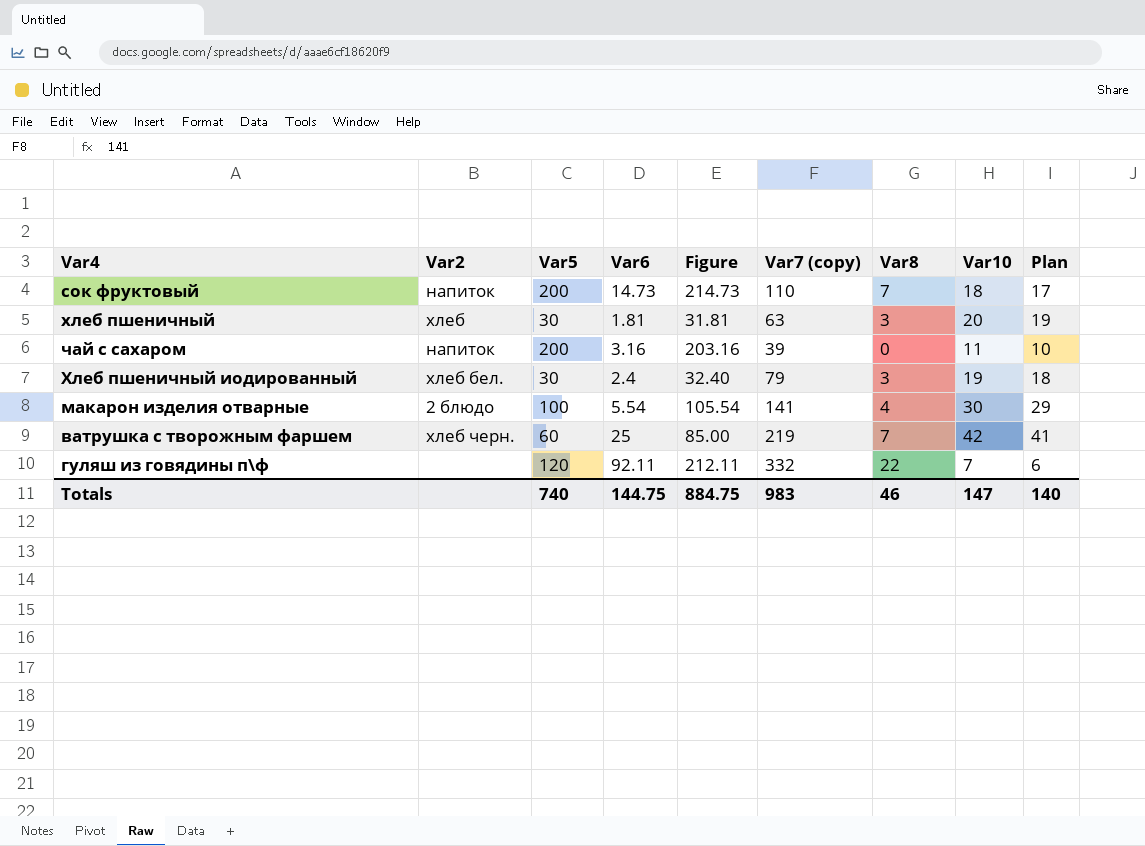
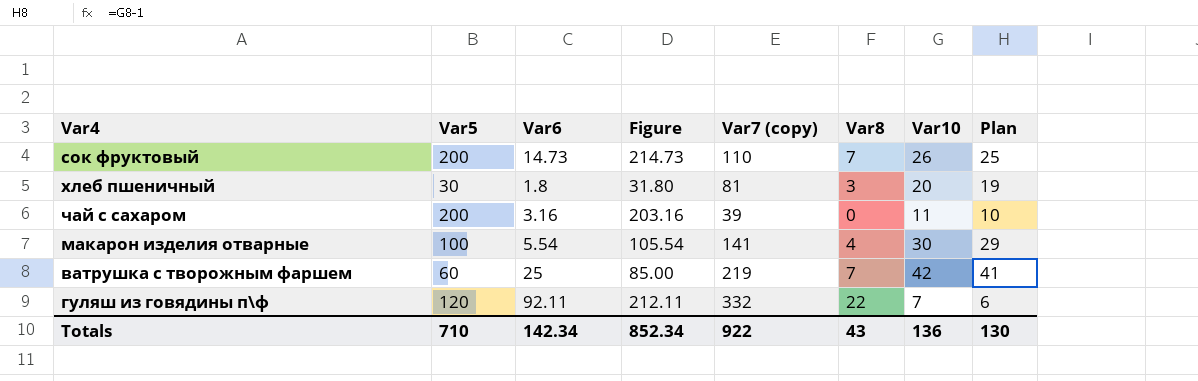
column Var2 | position: 2 -> none
row Хлеб пшеничный иодированный: хлеб бел. | 30 | 2.4 | 32.40 | 79 | 3 | 19 | 18 -> none
сок фруктовый | Var10: 18 -> 26
сок фруктовый | Plan: 17 -> 25
хлеб пшеничный | Var6: 1.81 -> 1.8
хлеб пшеничный | Figure: 31.81 -> 31.80
хлеб пшеничный | Var7 (copy): 63 -> 81
Totals | Var5: 740 -> 710
Totals | Var6: 144.75 -> 142.34
Totals | Figure: 884.75 -> 852.34
Totals | Var7 (copy): 983 -> 922
Totals | Var8: 46 -> 43
Totals | Var10: 147 -> 136
Totals | Plan: 140 -> 130

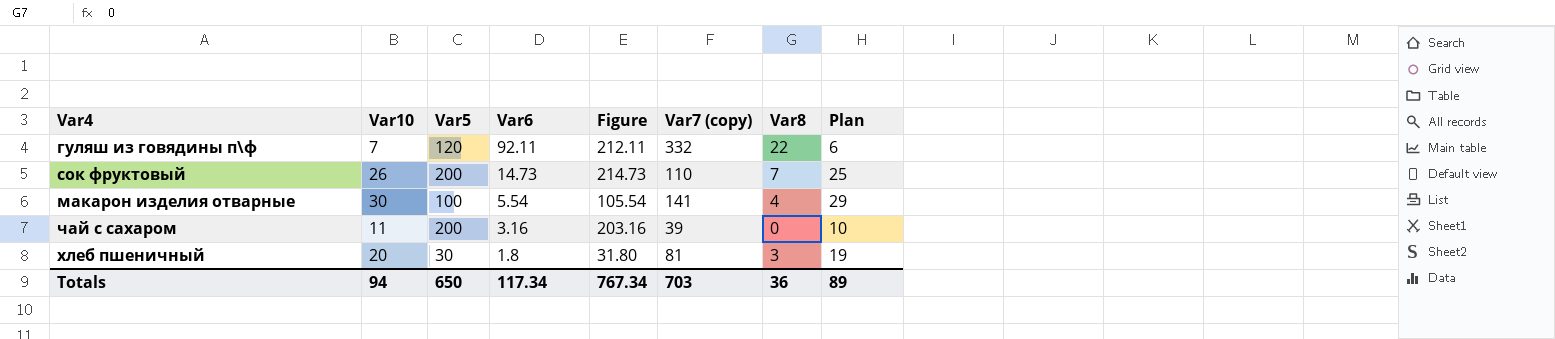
row order: none -> Var6 descending
column Var10 | position: 7 -> 2
row ватрушка с творожным фаршем: 60 | 25 | 85.00 | 219 | 7 | 42 | 41 -> none
Totals | Var10: 136 -> 94
Totals | Var5: 710 -> 650
Totals | Var6: 142.34 -> 117.34
Totals | Figure: 852.34 -> 767.34
Totals | Var7 (copy): 922 -> 703
Totals | Var8: 43 -> 36
Totals | Plan: 130 -> 89

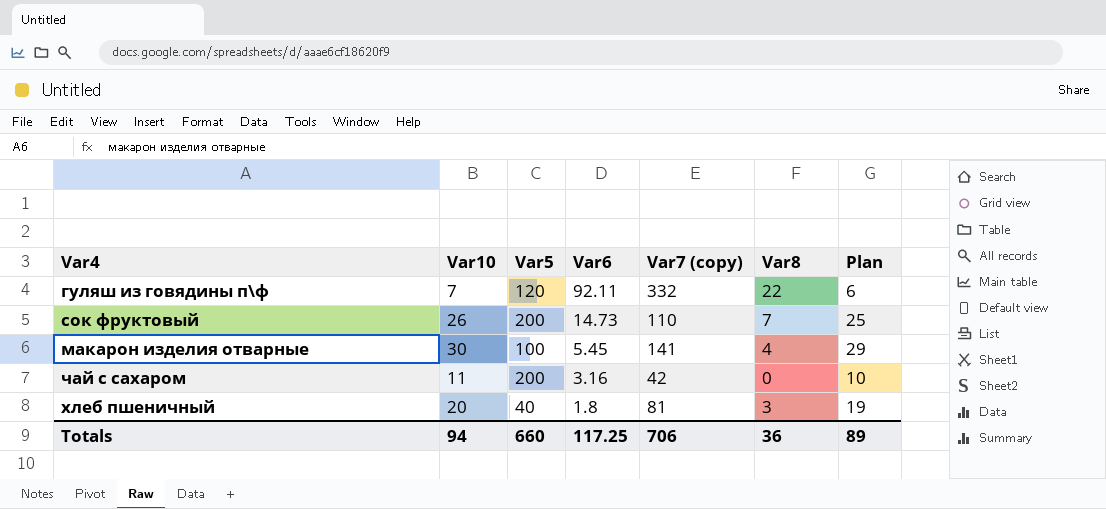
column Figure | formula: [Var5] + [Var6] -> none
макарон изделия отварные | Var6: 5.54 -> 5.45
чай с сахаром | Var7 (copy): 39 -> 42
хлеб пшеничный | Var5: 30 -> 40
Totals | Var5: 650 -> 660
Totals | Var6: 117.34 -> 117.25
Totals | Var7 (copy): 703 -> 706

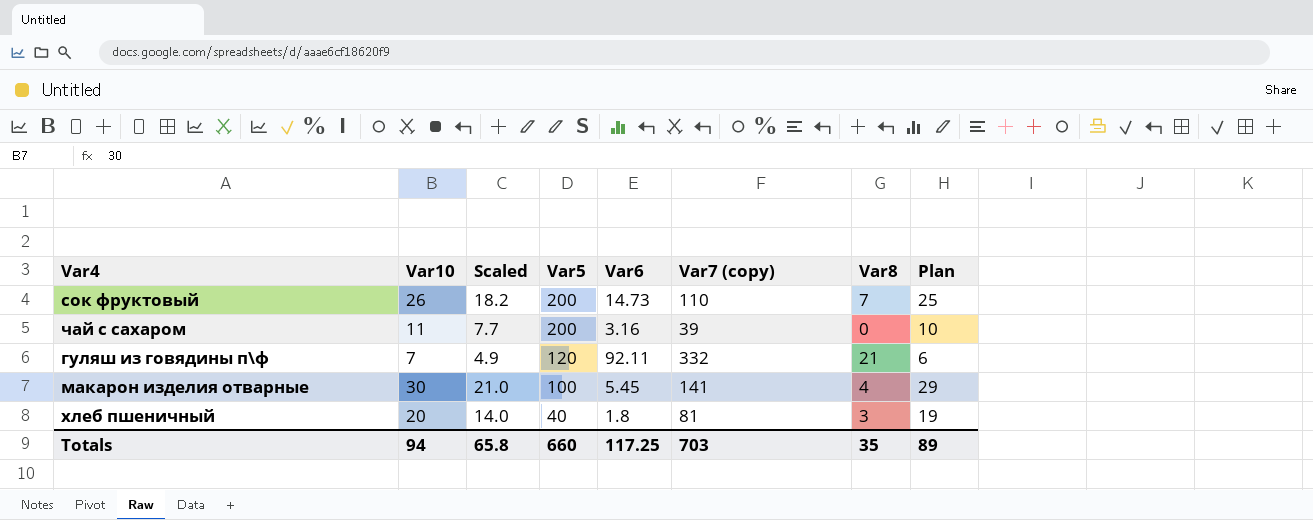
row order: Var6 descending -> Var5 descending
column Scaled | formula: none -> [Var10] * 0.7
чай с сахаром | Var7 (copy): 42 -> 39
гуляш из говядины п\ф | Var8: 22 -> 21
Totals | Var7 (copy): 706 -> 703
Totals | Var8: 36 -> 35

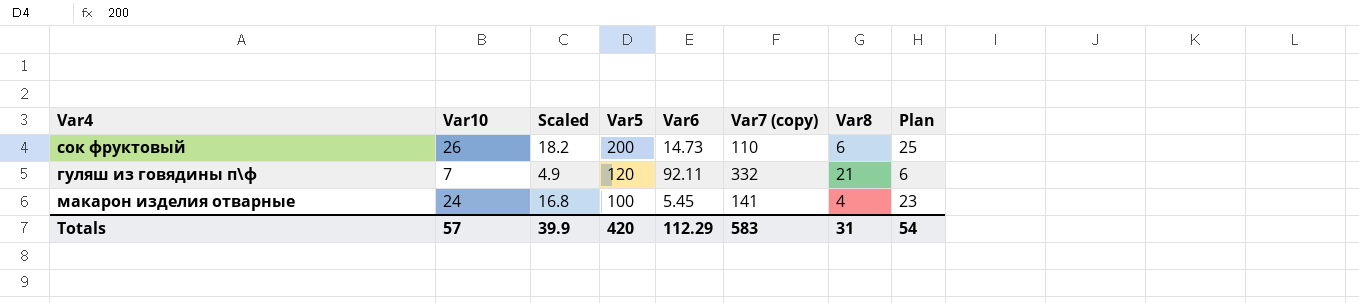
row чай с сахаром: 11 | 7.7 | 200 | 3.16 | 39 | 0 | 10 -> none
row хлеб пшеничный: 20 | 14.0 | 40 | 1.8 | 81 | 3 | 19 -> none
сок фруктовый | Var8: 7 -> 6
макарон изделия отварные | Var10: 30 -> 24
макарон изделия отварные | Scaled: 21.0 -> 16.8
макарон изделия отварные | Plan: 29 -> 23
Totals | Var10: 94 -> 57
Totals | Scaled: 65.8 -> 39.9
Totals | Var5: 660 -> 420
Totals | Var6: 117.25 -> 112.29
Totals | Var7 (copy): 703 -> 583
Totals | Var8: 35 -> 31
Totals | Plan: 89 -> 54

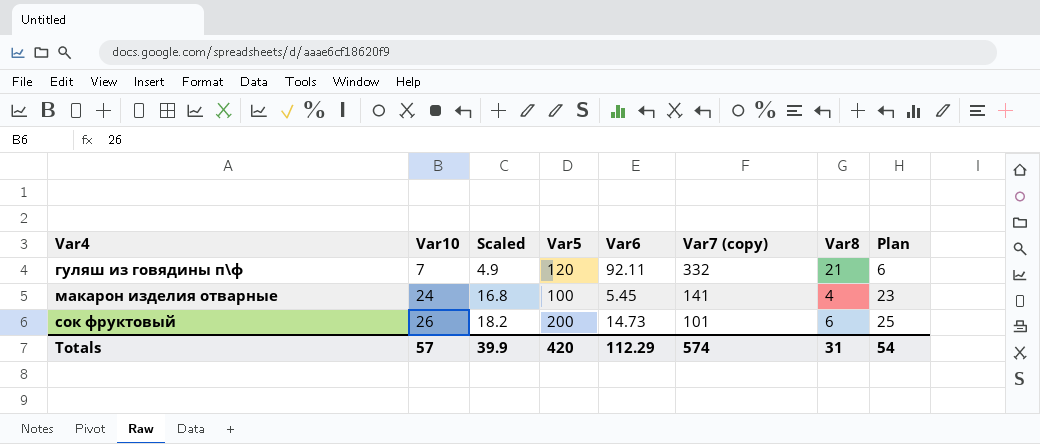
row order: Var5 descending -> Var4 ascending
сок фруктовый | Var7 (copy): 110 -> 101
Totals | Var7 (copy): 583 -> 574

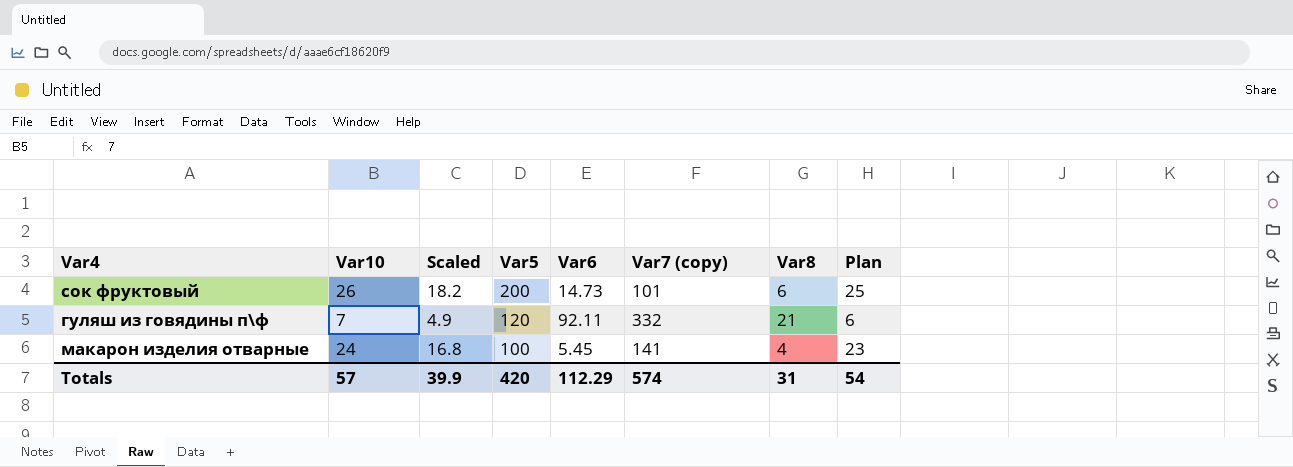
row order: Var4 ascending -> Var5 descending

